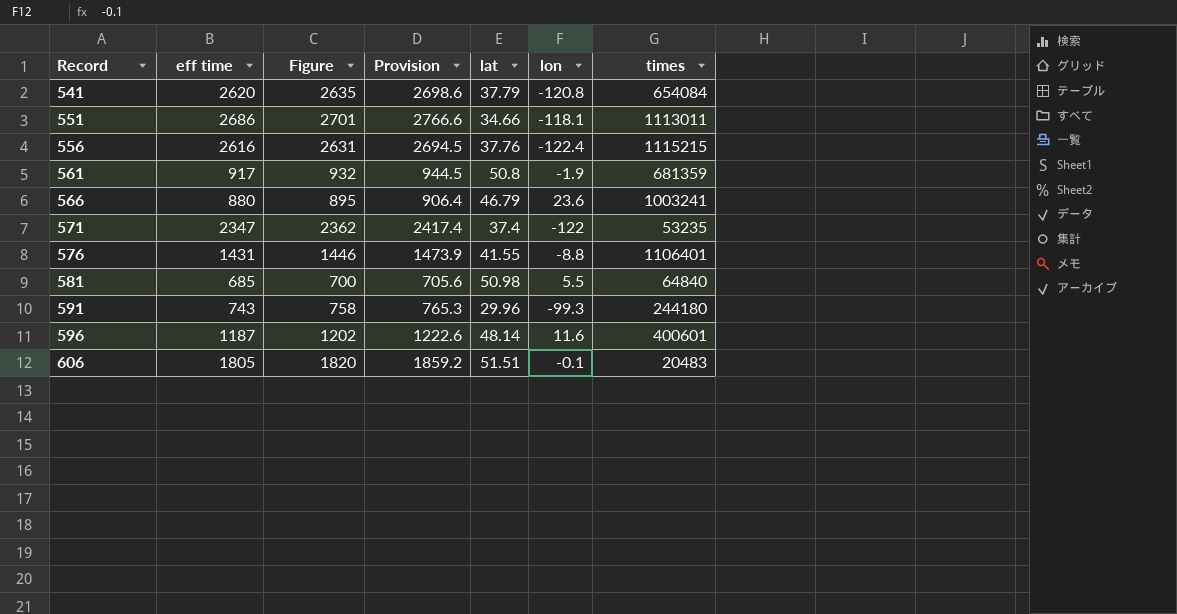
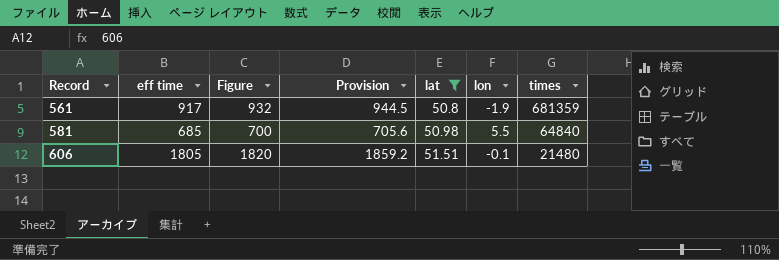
filter: none -> lat >= 50.8
606 | times: 20483 -> 21480

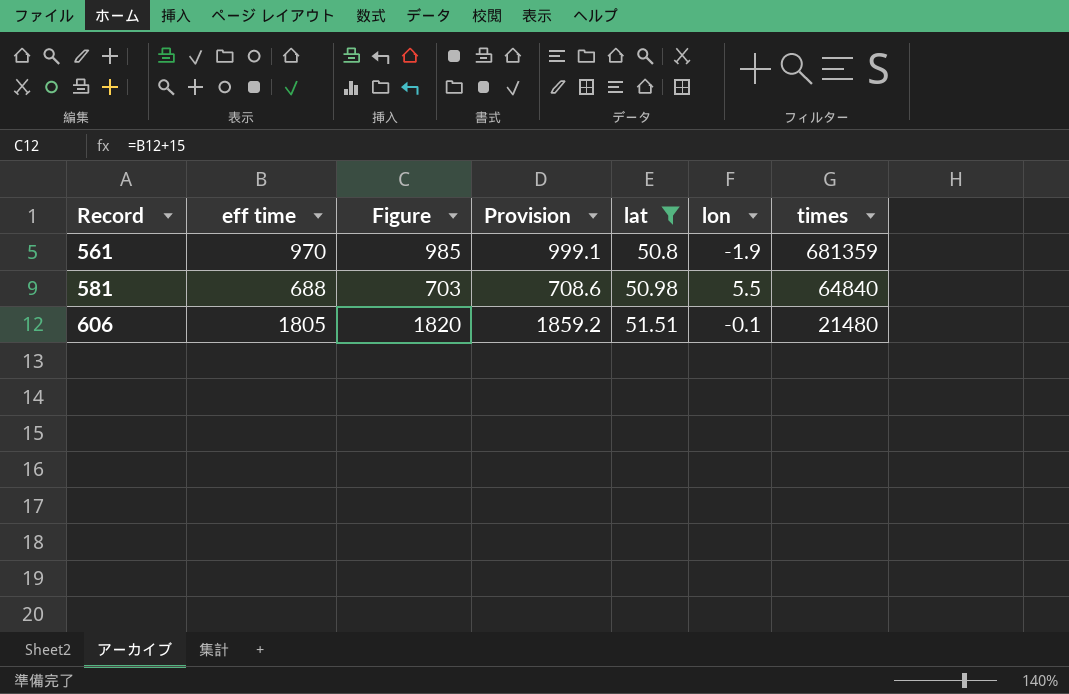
561 | eff time: 917 -> 970
561 | Figure: 932 -> 985
561 | Provision: 944.5 -> 999.1
581 | eff time: 685 -> 688
581 | Figure: 700 -> 703
581 | Provision: 705.6 -> 708.6

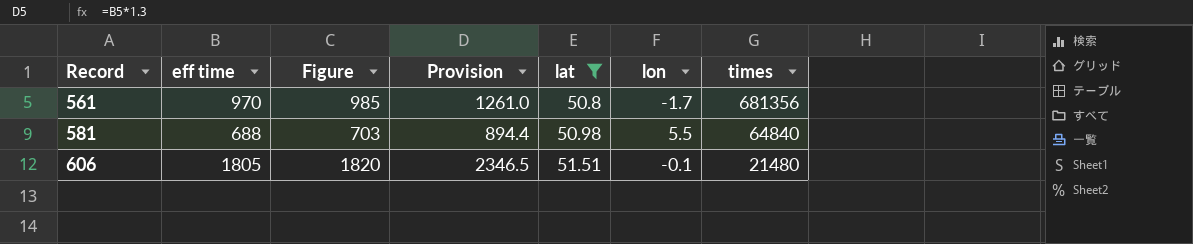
column Provision | formula: [eff time] * 1.03 -> [eff time] * 1.3
561 | lon: -1.9 -> -1.7
561 | times: 681359 -> 681356

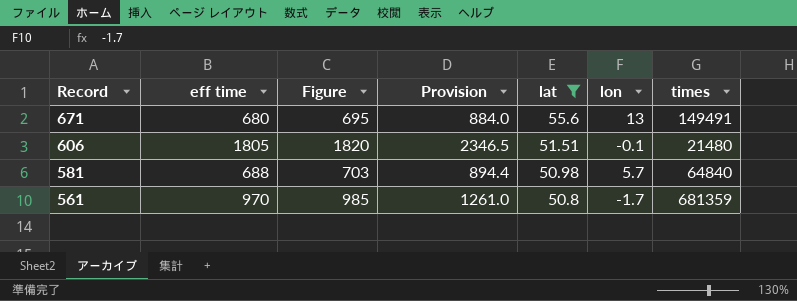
row order: Record ascending -> Record descending
row 671: none -> 680 | 695 | 884.0 | 55.6 | 13 | 149491
581 | lon: 5.5 -> 5.7
561 | times: 681356 -> 681359

